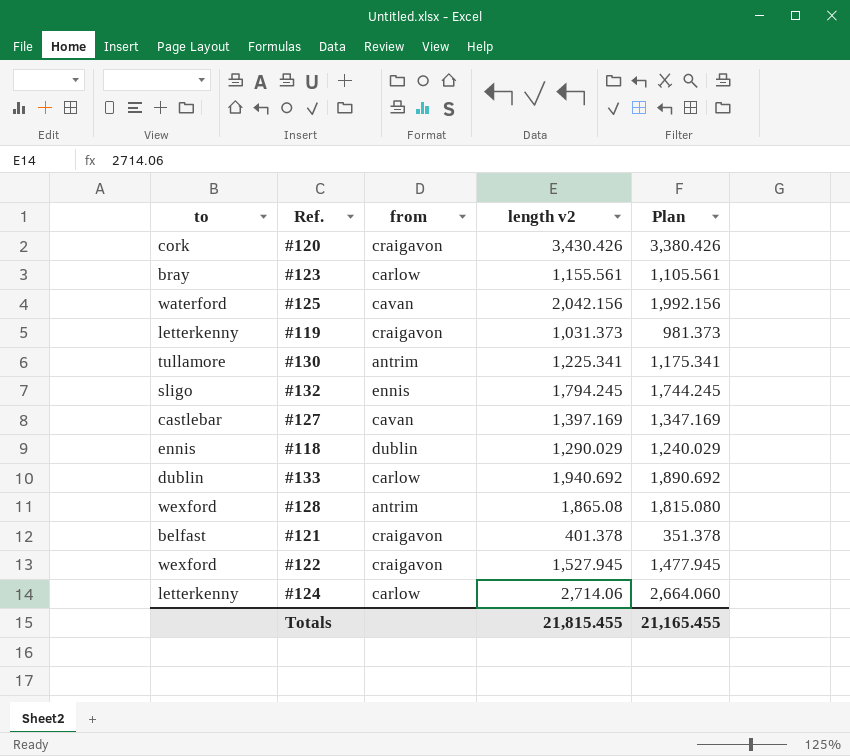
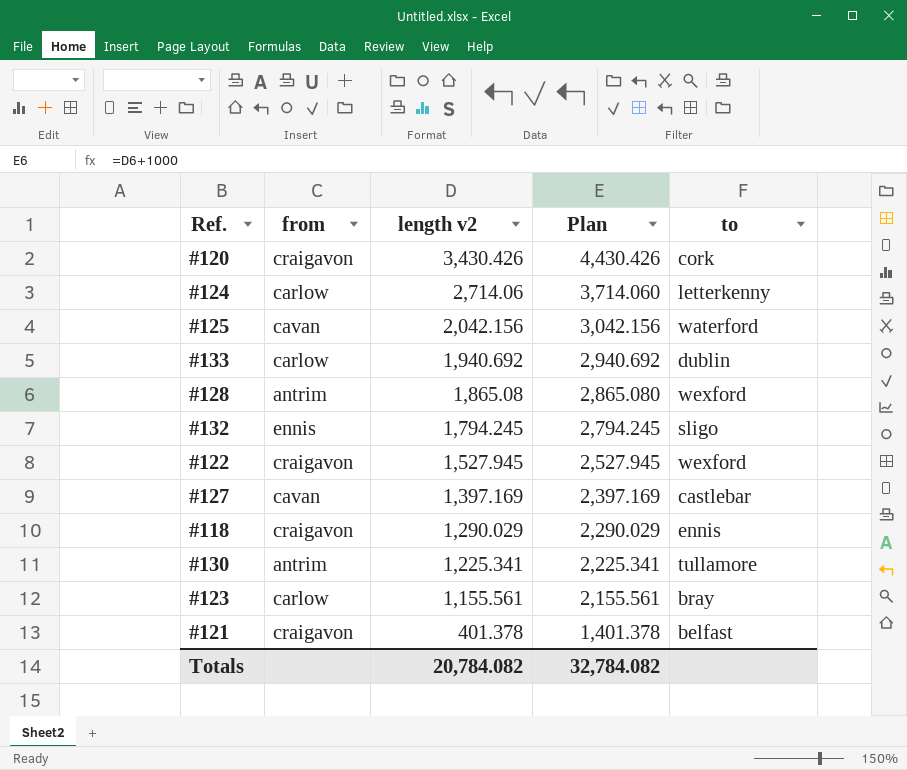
row order: none -> length v2 descending
column Plan | formula: [length v2] - 50 -> [length v2] + 1000
column to | position: 1 -> 5
row #119: letterkenny | craigavon | 1,031.373 | 981.373 -> none
#118 | from: dublin -> craigavon
Totals | length v2: 21,815.455 -> 20,784.082
Totals | Plan: 21,165.455 -> 32,784.082

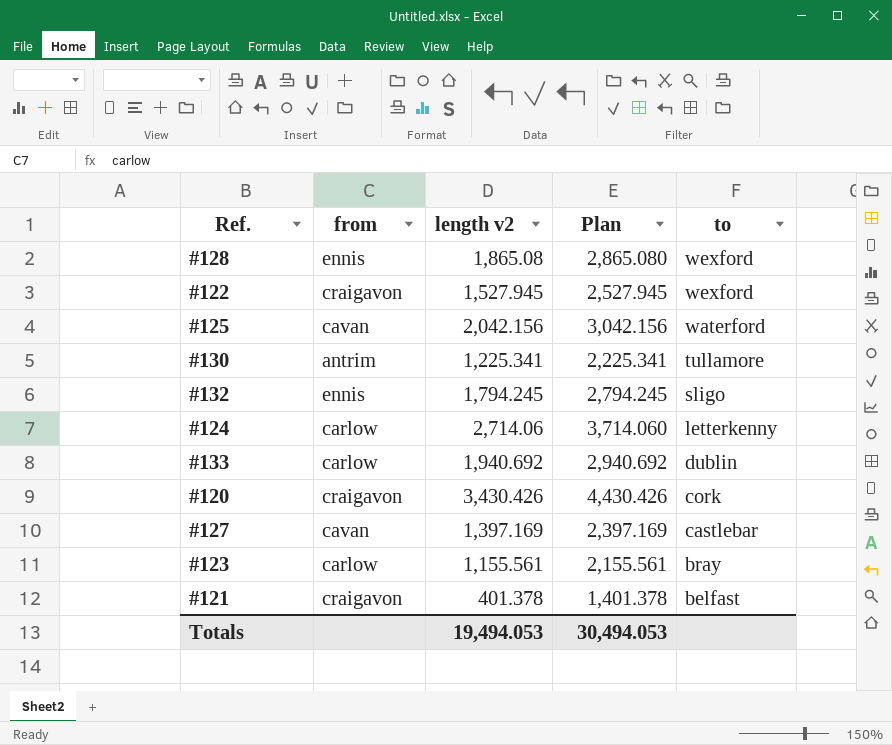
row order: length v2 descending -> to descending
row #118: craigavon | 1,290.029 | 2,290.029 | ennis -> none
#128 | from: antrim -> ennis
Totals | length v2: 20,784.082 -> 19,494.053
Totals | Plan: 32,784.082 -> 30,494.053

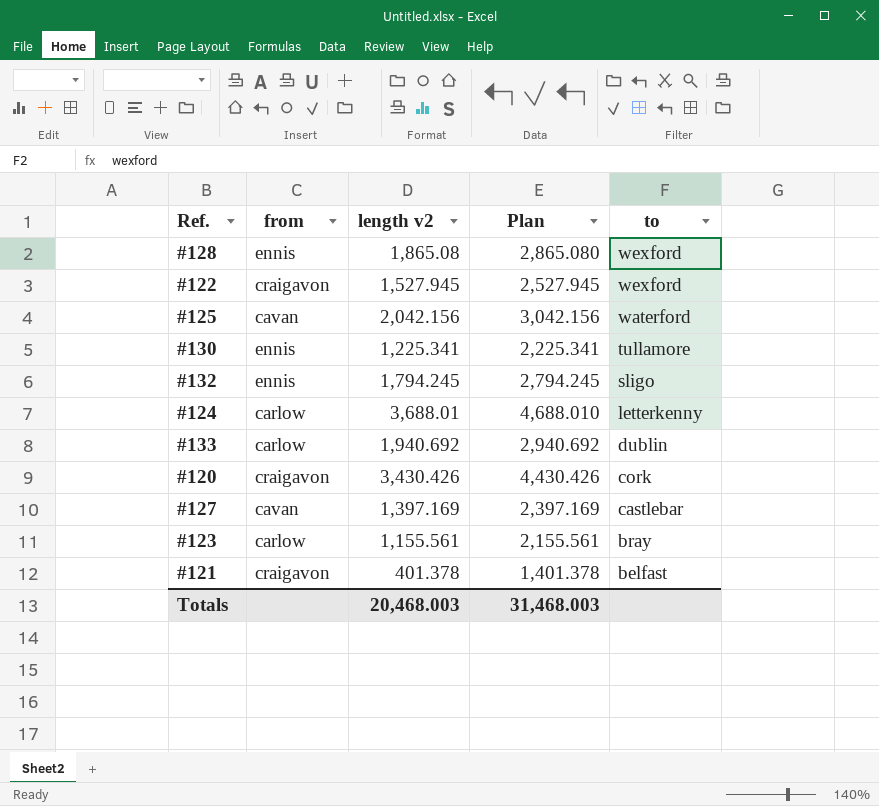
#130 | from: antrim -> ennis
#124 | length v2: 2,714.06 -> 3,688.01
#124 | Plan: 3,714.060 -> 4,688.010
Totals | length v2: 19,494.053 -> 20,468.003
Totals | Plan: 30,494.053 -> 31,468.003

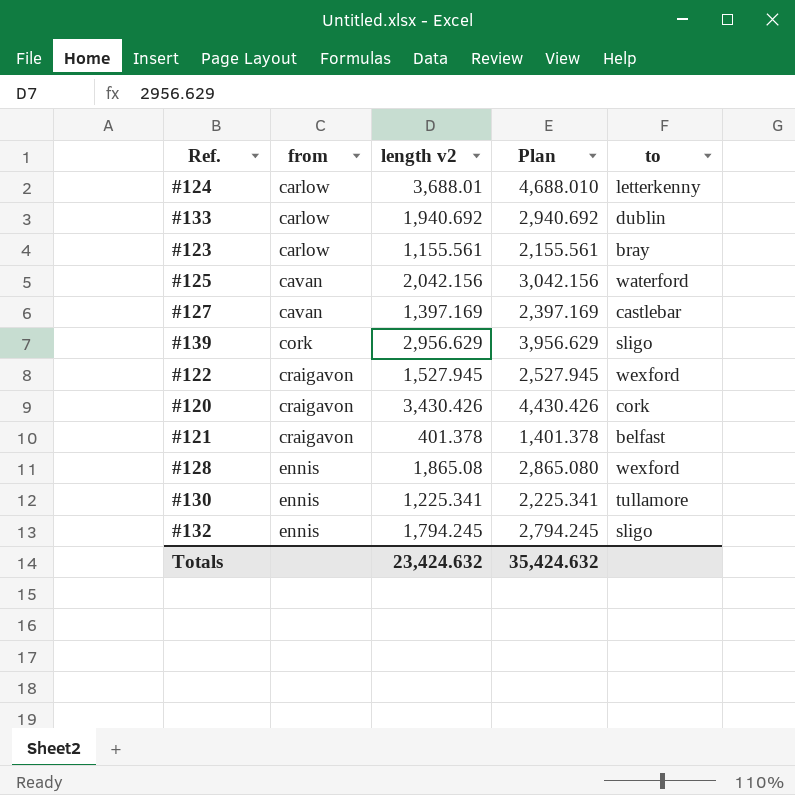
row order: to descending -> from ascending
row #139: none -> cork | 2,956.629 | 3,956.629 | sligo
Totals | length v2: 20,468.003 -> 23,424.632
Totals | Plan: 31,468.003 -> 35,424.632

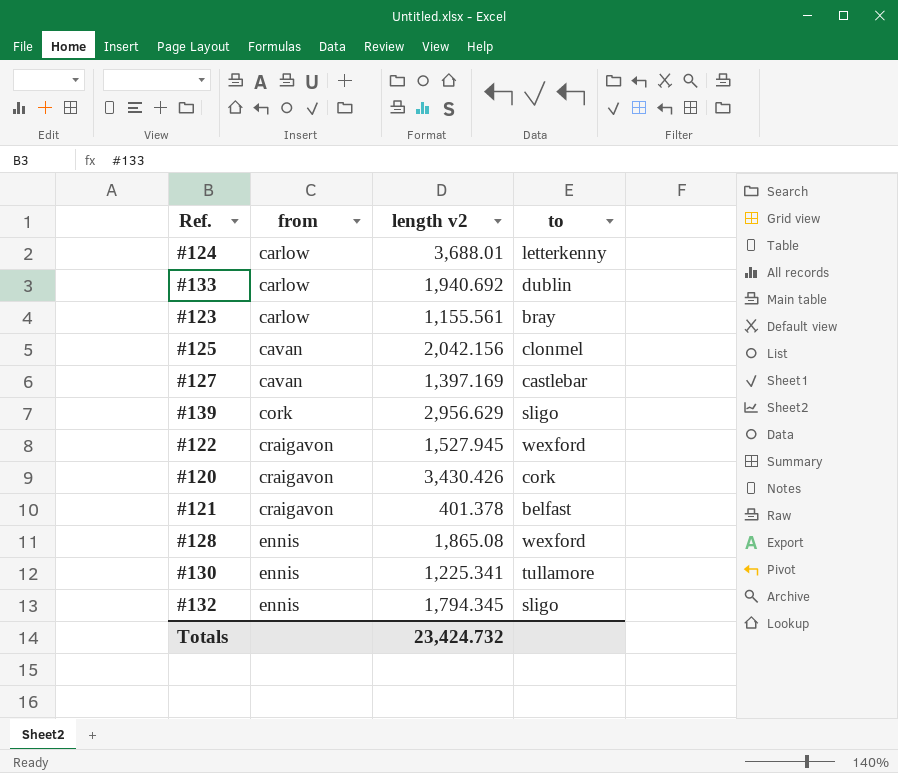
column Plan | formula: [length v2] + 1000 -> none
#125 | to: waterford -> clonmel
#132 | length v2: 1,794.245 -> 1,794.345
Totals | length v2: 23,424.632 -> 23,424.732

